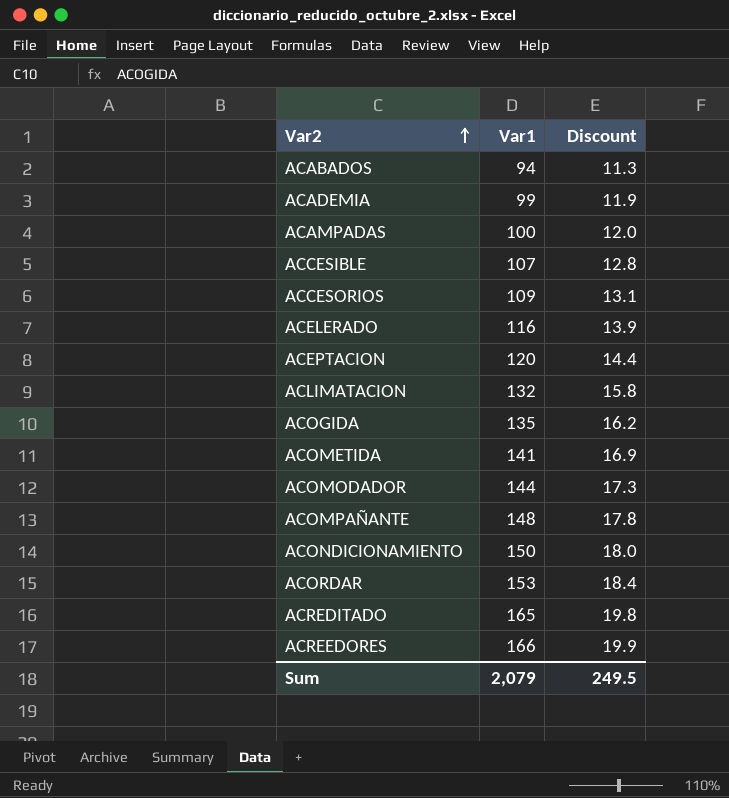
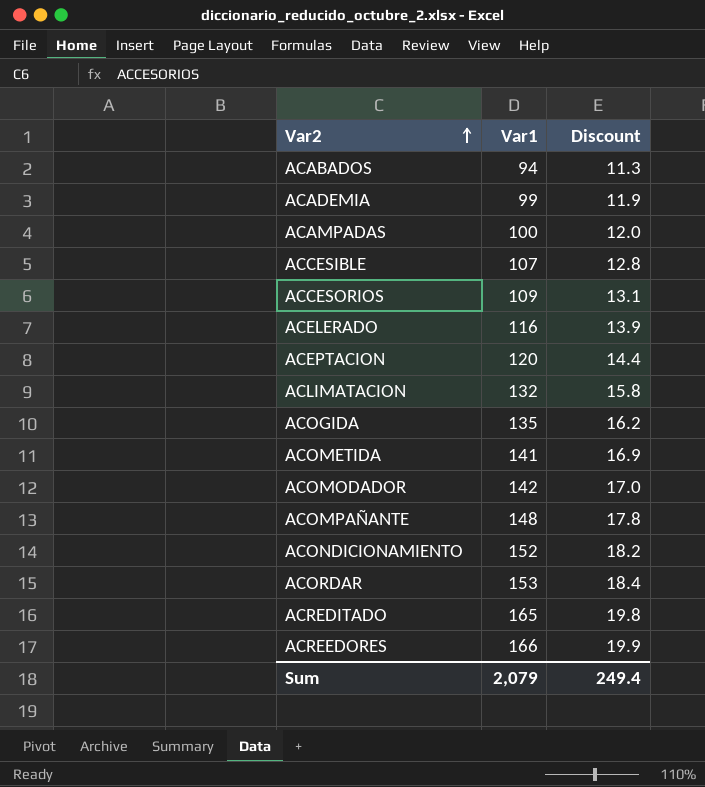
ACOMODADOR | Var1: 144 -> 142
ACOMODADOR | Discount: 17.3 -> 17.0
ACONDICIONAMIENTO | Var1: 150 -> 152
ACONDICIONAMIENTO | Discount: 18.0 -> 18.2
Sum | Discount: 249.5 -> 249.4

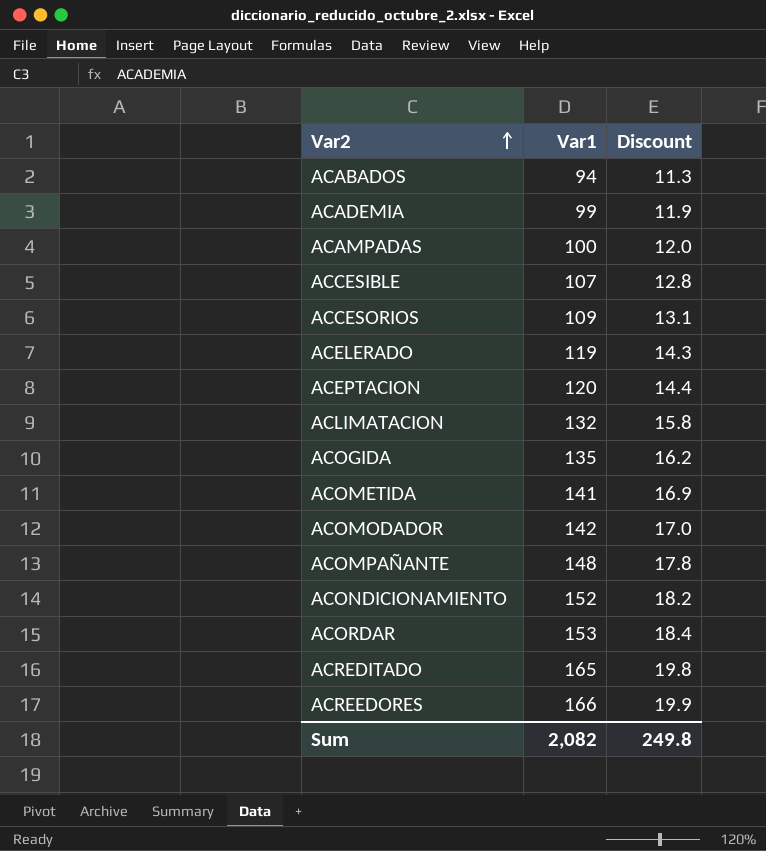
ACELERADO | Var1: 116 -> 119
ACELERADO | Discount: 13.9 -> 14.3
Sum | Var1: 2,079 -> 2,082
Sum | Discount: 249.4 -> 249.8

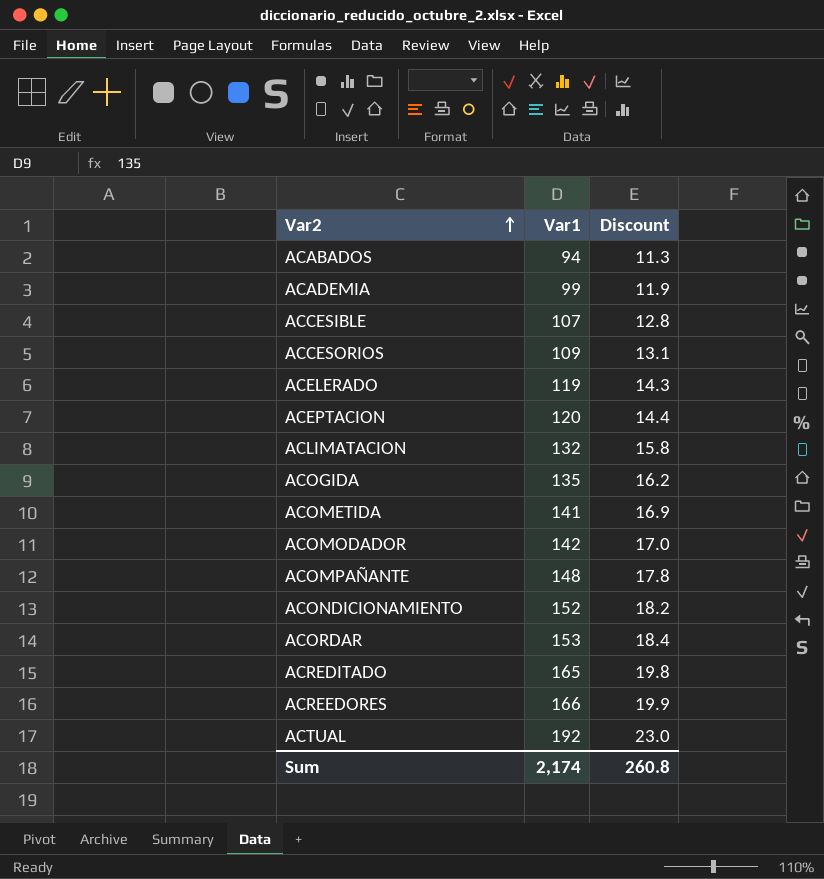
row ACAMPADAS: 100 | 12.0 -> none
row ACTUAL: none -> 192 | 23.0
Sum | Var1: 2,082 -> 2,174
Sum | Discount: 249.8 -> 260.8

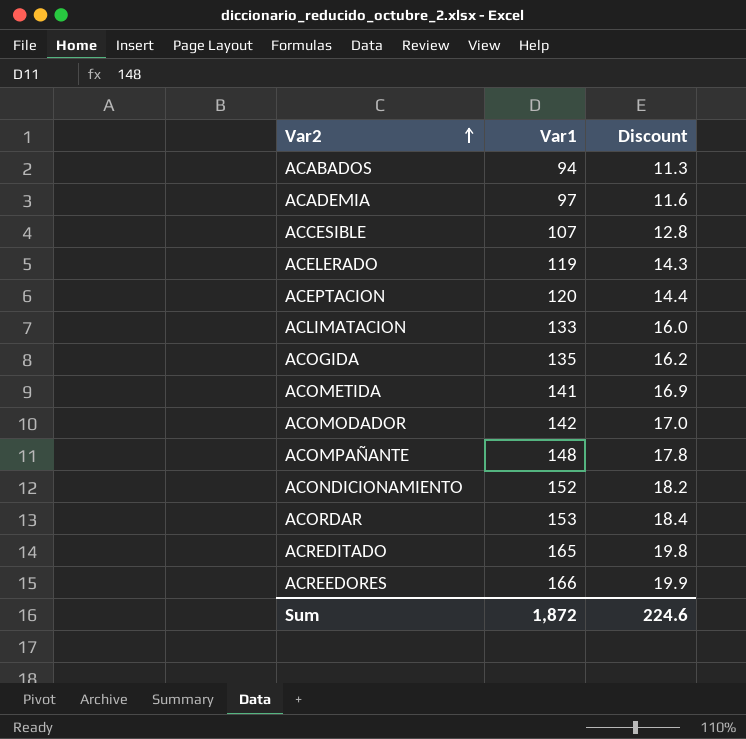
row ACCESORIOS: 109 | 13.1 -> none
row ACTUAL: 192 | 23.0 -> none
ACADEMIA | Var1: 99 -> 97
ACADEMIA | Discount: 11.9 -> 11.6
ACLIMATACION | Var1: 132 -> 133
ACLIMATACION | Discount: 15.8 -> 16.0
Sum | Var1: 2,174 -> 1,872
Sum | Discount: 260.8 -> 224.6

